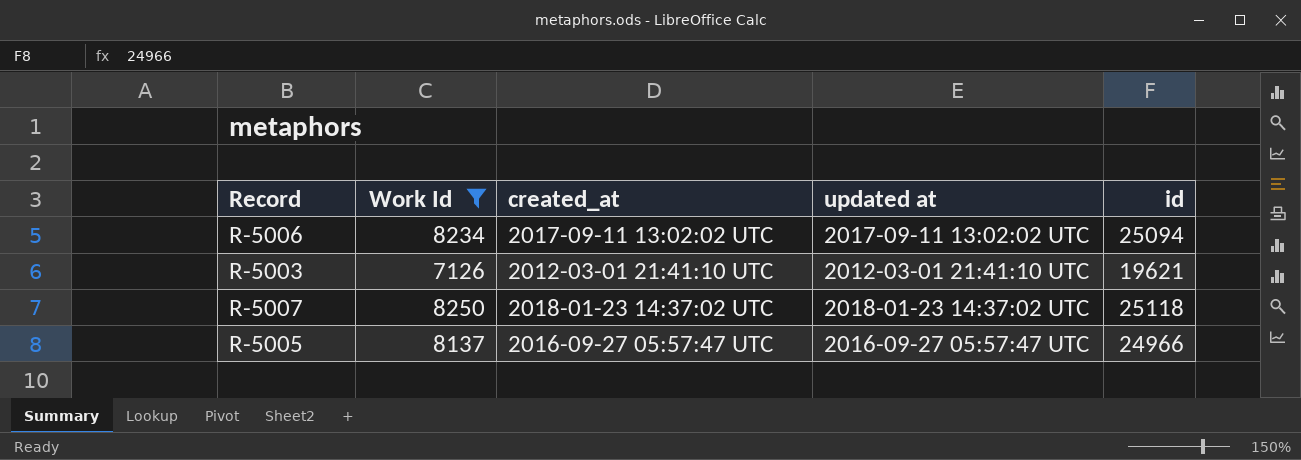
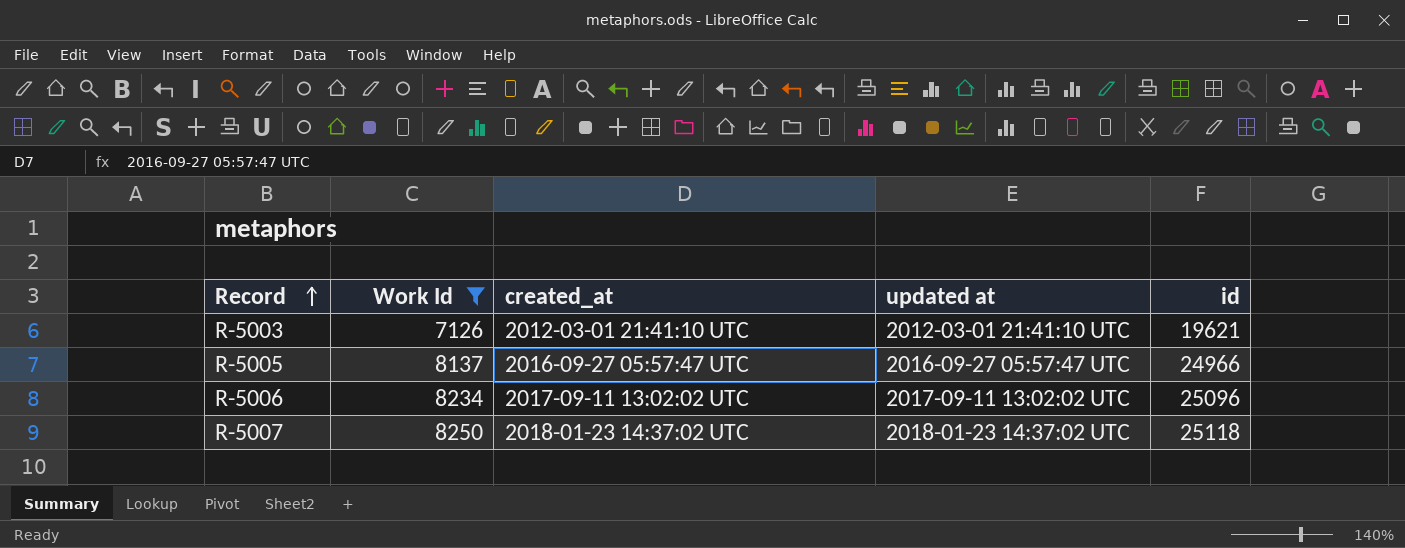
row order: none -> Record ascending
R-5006 | id: 25094 -> 25096

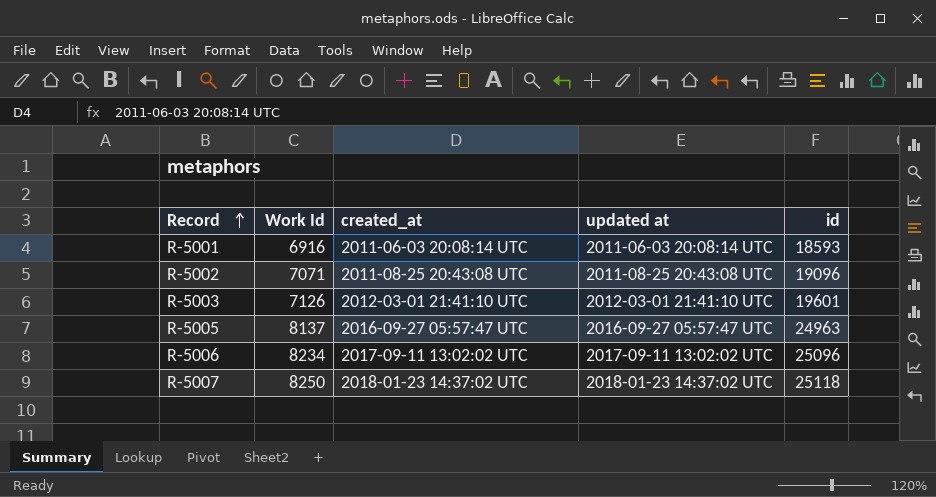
filter: Work Id >= 7126 -> none
R-5003 | id: 19621 -> 19601
R-5005 | id: 24966 -> 24963

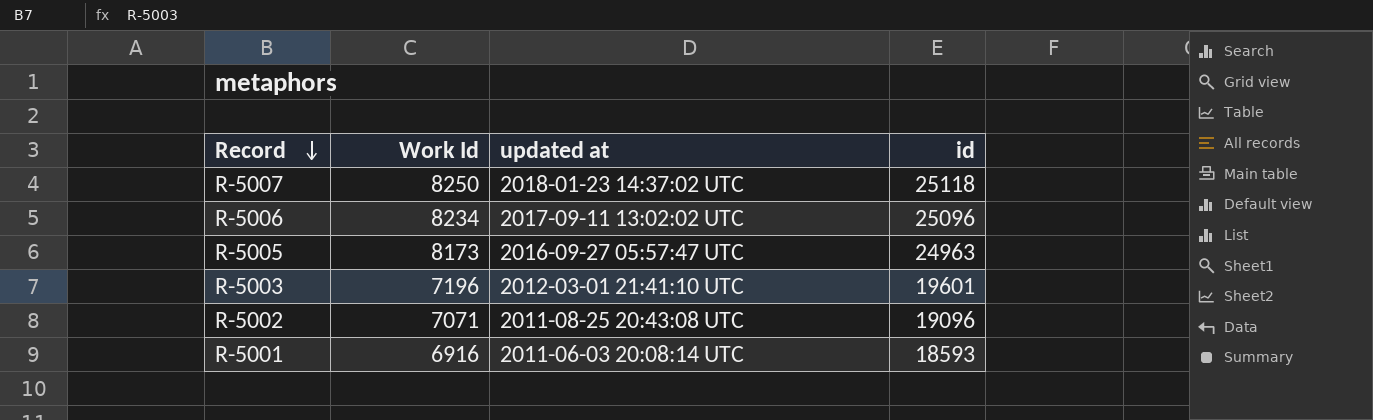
row order: Record ascending -> Record descending
column created_at | position: 3 -> none
R-5005 | Work Id: 8137 -> 8173
R-5003 | Work Id: 7126 -> 7196

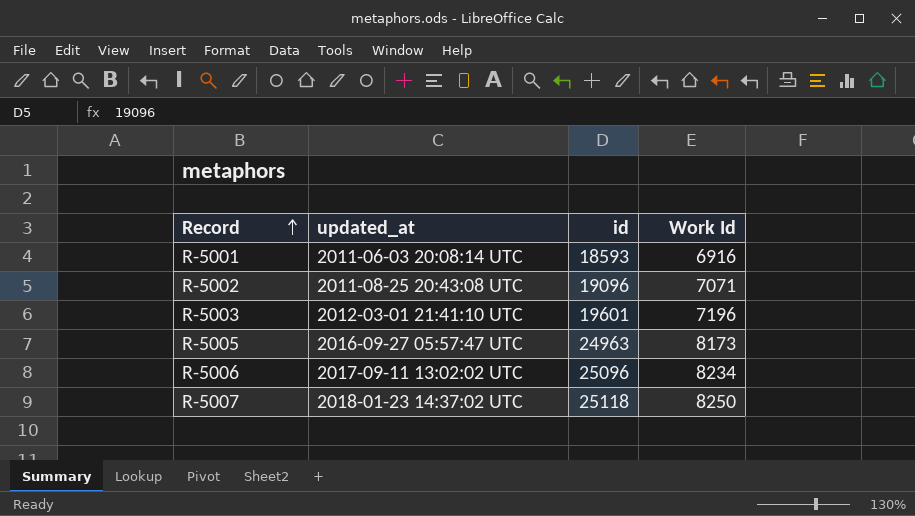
row order: Record descending -> Record ascending
column name: updated at -> updated_at
column Work Id | position: 2 -> 4

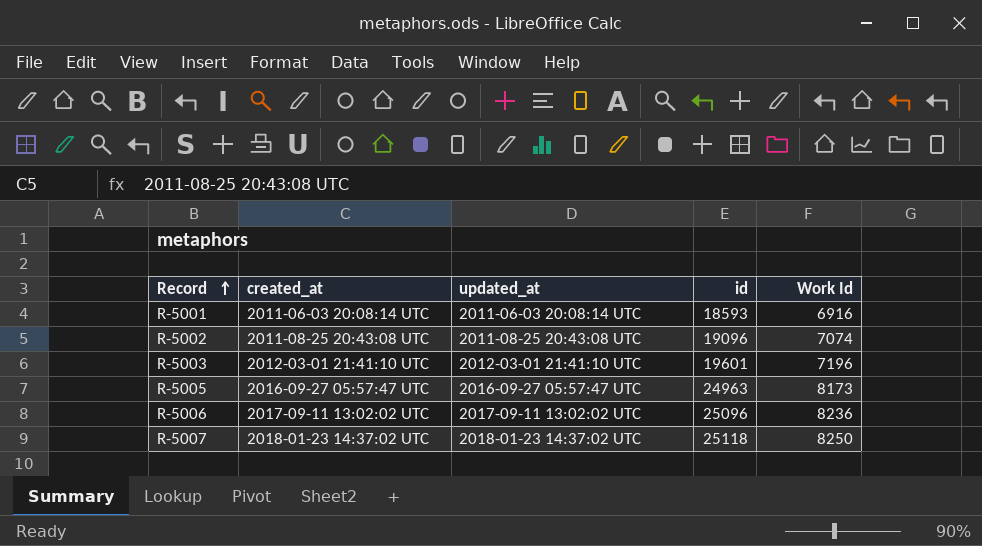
column created_at | position: none -> 2
R-5002 | Work Id: 7071 -> 7074
R-5006 | Work Id: 8234 -> 8236

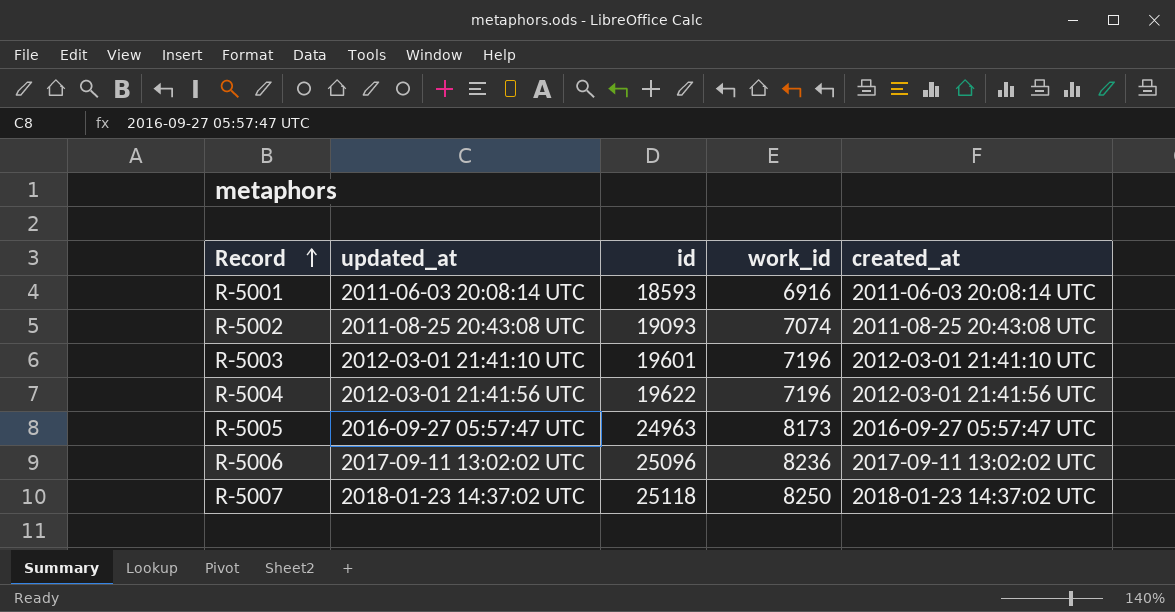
column name: Work Id -> work_id
column created_at | position: 2 -> 5
R-5002 | id: 19096 -> 19093
row R-5004: none -> 2012-03-01 21:41:56 UTC | 19622 | 7196 | 2012-03-01 21:41:56 UTC

